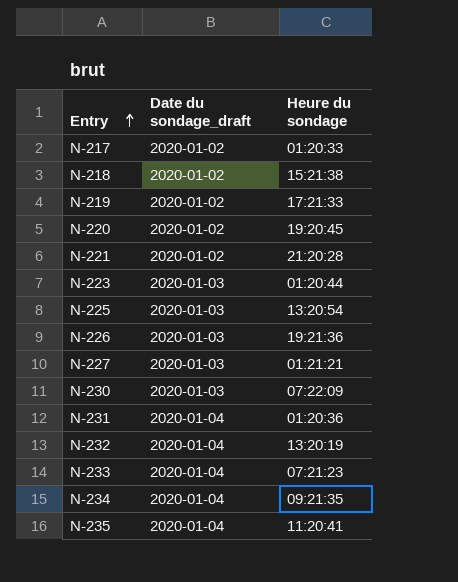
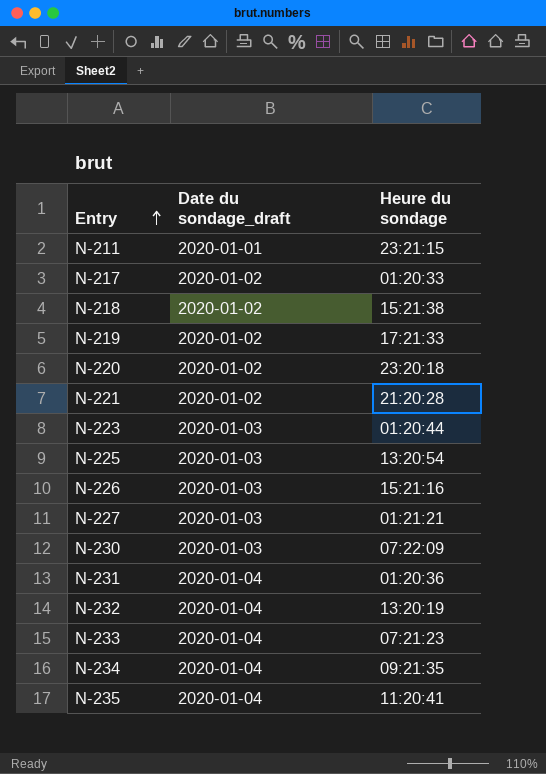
row N-211: none -> 2020-01-01 | 23:21:15
N-220 | Heure du sondage: 19:20:45 -> 23:20:18
N-226 | Heure du sondage: 19:21:36 -> 15:21:16

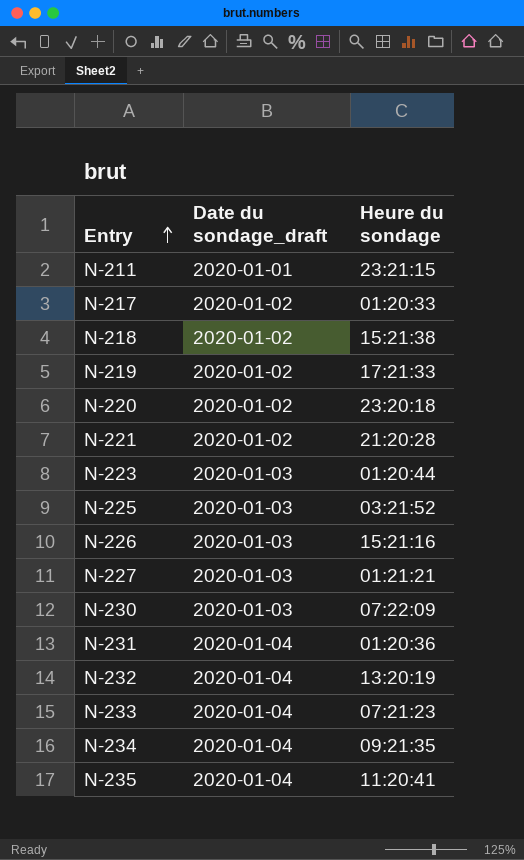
N-225 | Heure du sondage: 13:20:54 -> 03:21:52

